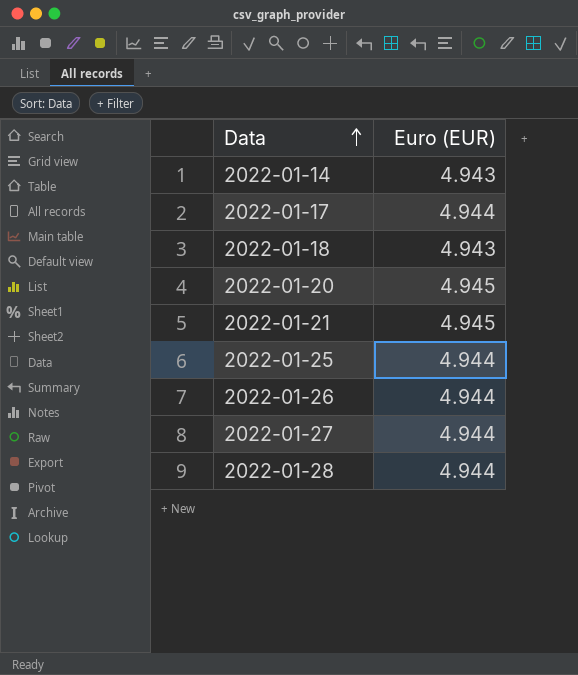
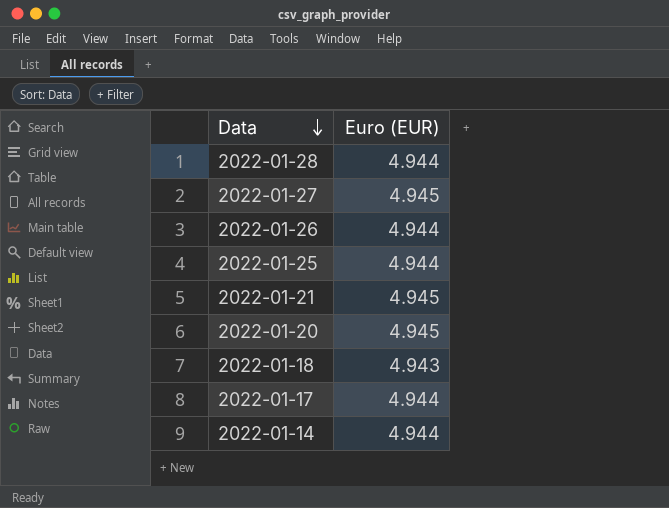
row order: Data ascending -> Data descending
2022-01-27 | Euro (EUR): 4.944 -> 4.945
2022-01-14 | Euro (EUR): 4.943 -> 4.944

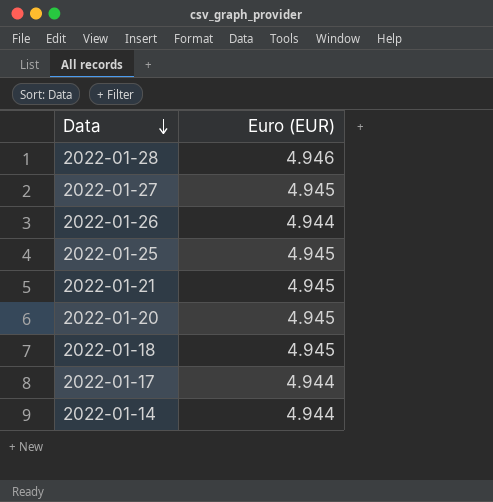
2022-01-28 | Euro (EUR): 4.944 -> 4.946
2022-01-25 | Euro (EUR): 4.944 -> 4.945
2022-01-18 | Euro (EUR): 4.943 -> 4.945

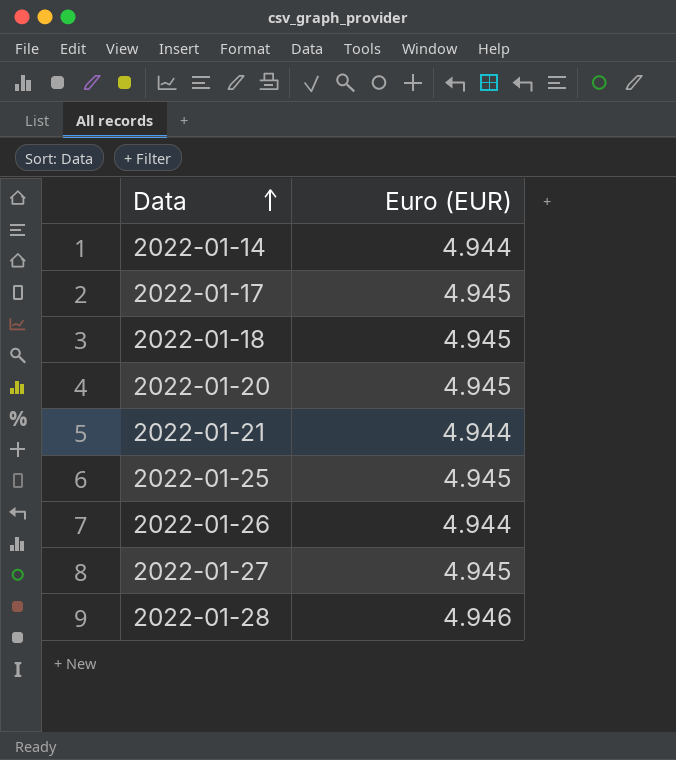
row order: Data descending -> Data ascending
2022-01-17 | Euro (EUR): 4.944 -> 4.945
2022-01-21 | Euro (EUR): 4.945 -> 4.944

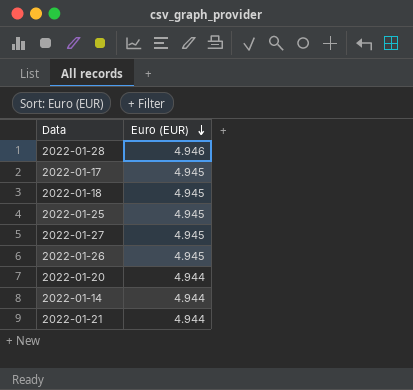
row order: Data ascending -> Euro (EUR) descending
2022-01-26 | Euro (EUR): 4.944 -> 4.945
2022-01-20 | Euro (EUR): 4.945 -> 4.944

